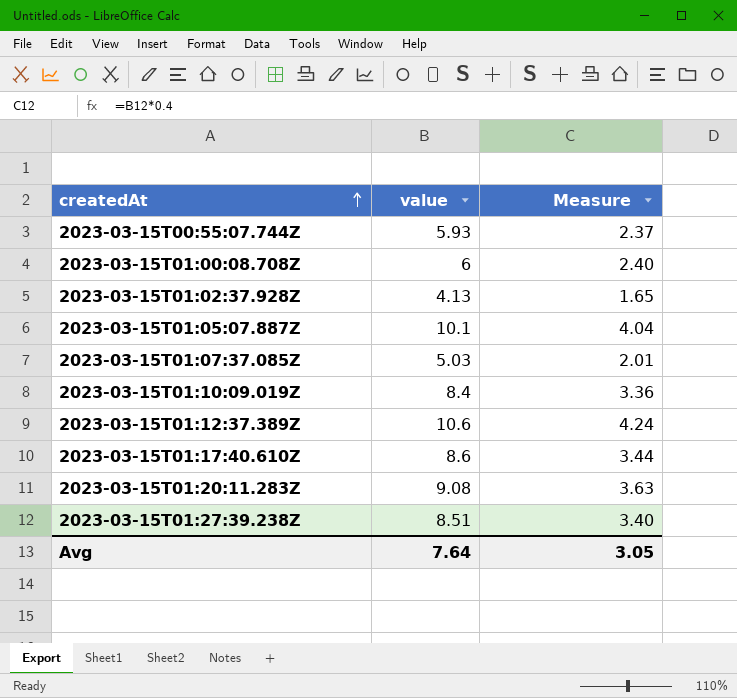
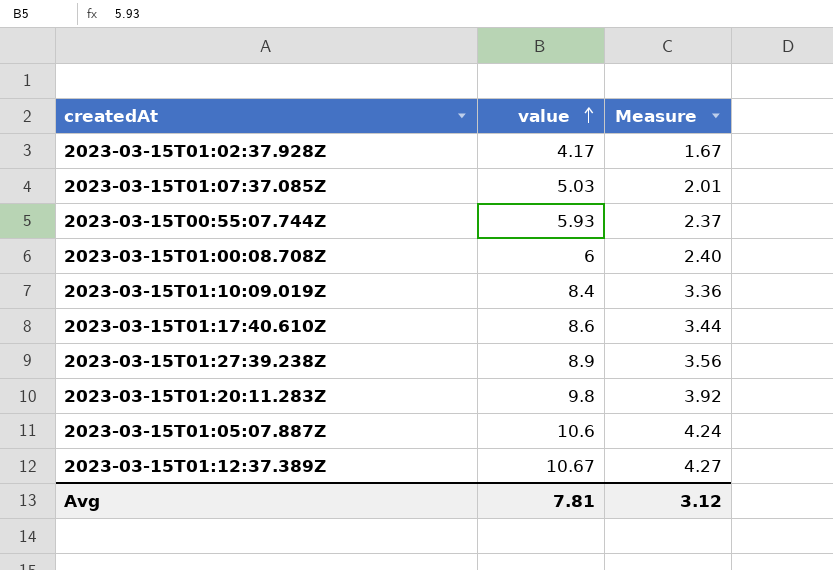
row order: createdAt ascending -> value ascending
2023-03-15T01:02:37.928Z | value: 4.13 -> 4.17
2023-03-15T01:02:37.928Z | Measure: 1.65 -> 1.67
2023-03-15T01:27:39.238Z | value: 8.51 -> 8.9
2023-03-15T01:27:39.238Z | Measure: 3.40 -> 3.56
2023-03-15T01:20:11.283Z | value: 9.08 -> 9.8
2023-03-15T01:20:11.283Z | Measure: 3.63 -> 3.92
2023-03-15T01:05:07.887Z | value: 10.1 -> 10.6
2023-03-15T01:05:07.887Z | Measure: 4.04 -> 4.24
2023-03-15T01:12:37.389Z | value: 10.6 -> 10.67
2023-03-15T01:12:37.389Z | Measure: 4.24 -> 4.27
Avg | value: 7.64 -> 7.81
Avg | Measure: 3.05 -> 3.12

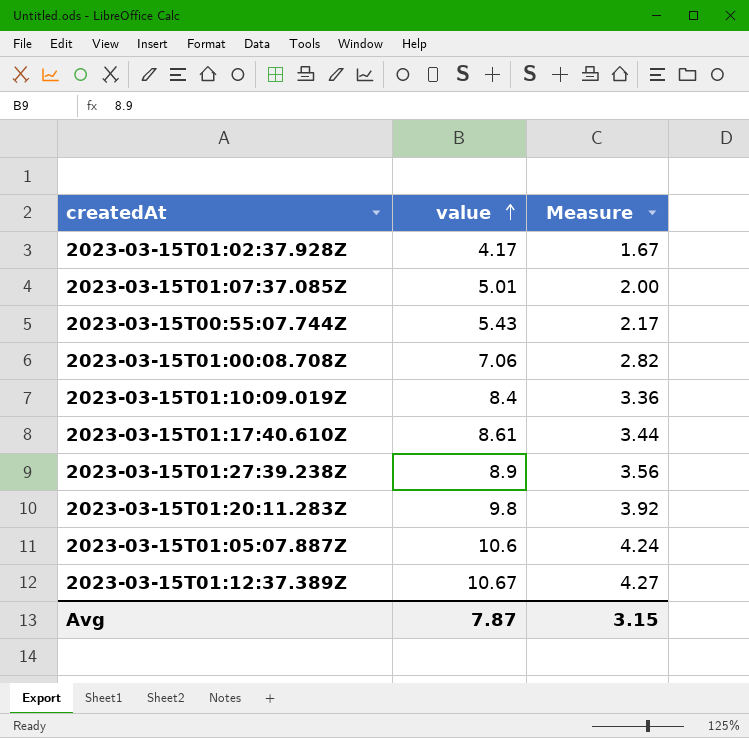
2023-03-15T01:07:37.085Z | value: 5.03 -> 5.01
2023-03-15T01:07:37.085Z | Measure: 2.01 -> 2.00
2023-03-15T00:55:07.744Z | value: 5.93 -> 5.43
2023-03-15T00:55:07.744Z | Measure: 2.37 -> 2.17
2023-03-15T01:00:08.708Z | value: 6 -> 7.06
2023-03-15T01:00:08.708Z | Measure: 2.40 -> 2.82
2023-03-15T01:17:40.610Z | value: 8.6 -> 8.61
Avg | value: 7.81 -> 7.87
Avg | Measure: 3.12 -> 3.15

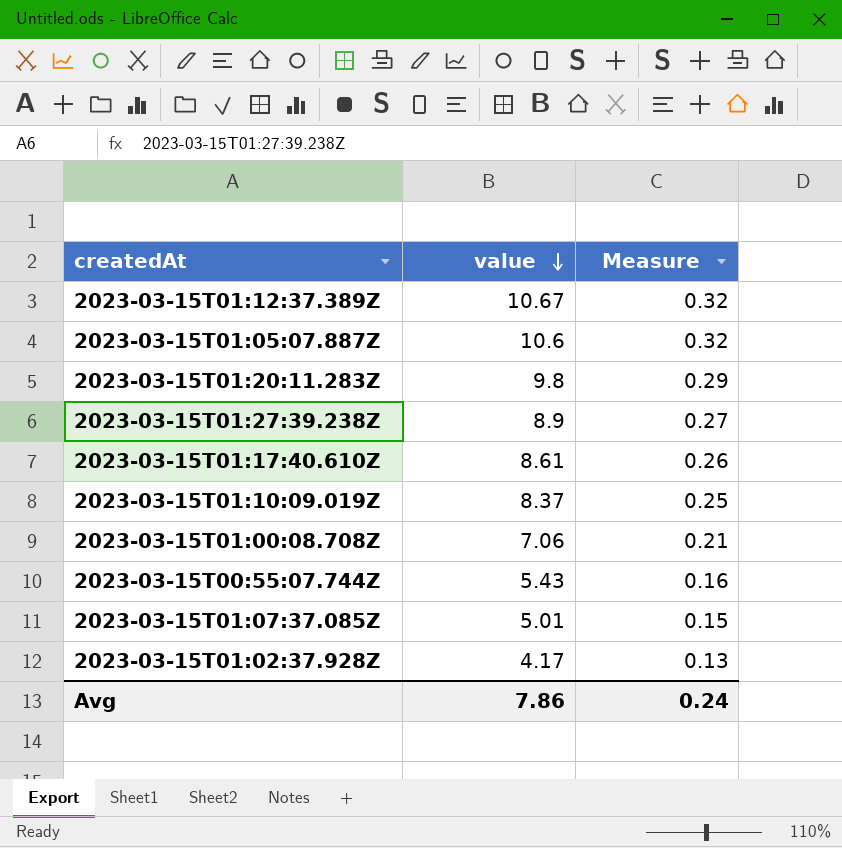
row order: value ascending -> value descending
column Measure | formula: [value] * 0.4 -> [value] * 0.03
2023-03-15T01:10:09.019Z | value: 8.4 -> 8.37
Avg | value: 7.87 -> 7.86
Avg | Measure: 3.15 -> 0.24

